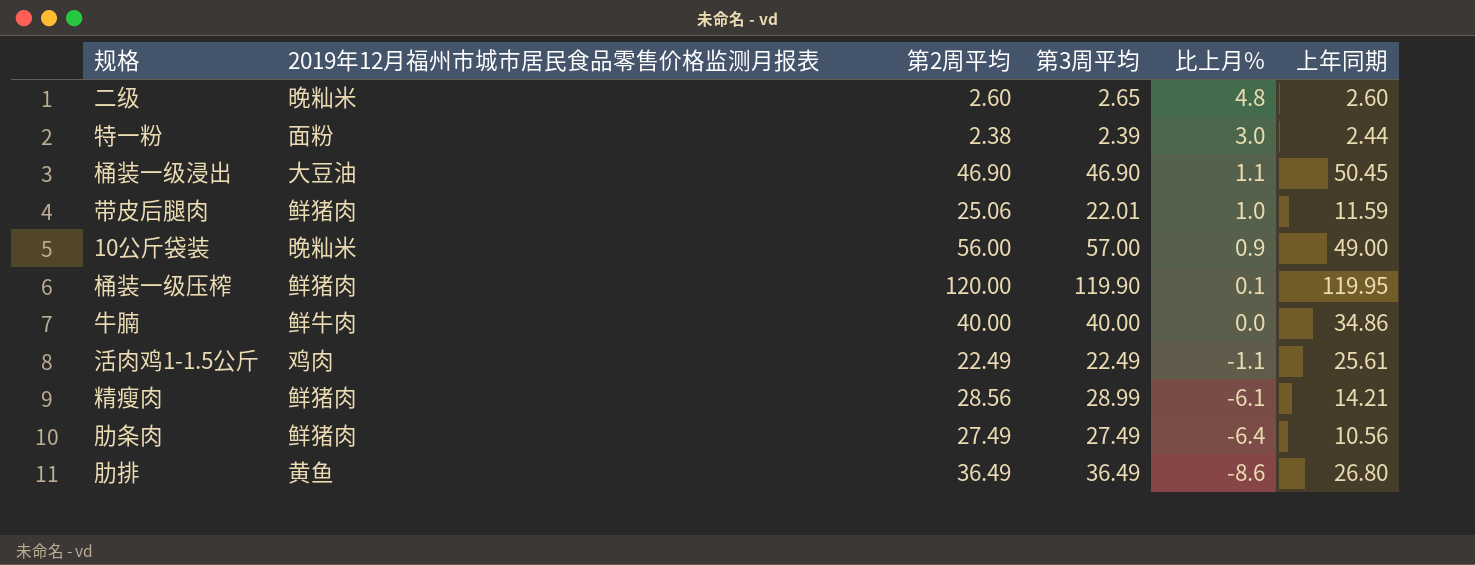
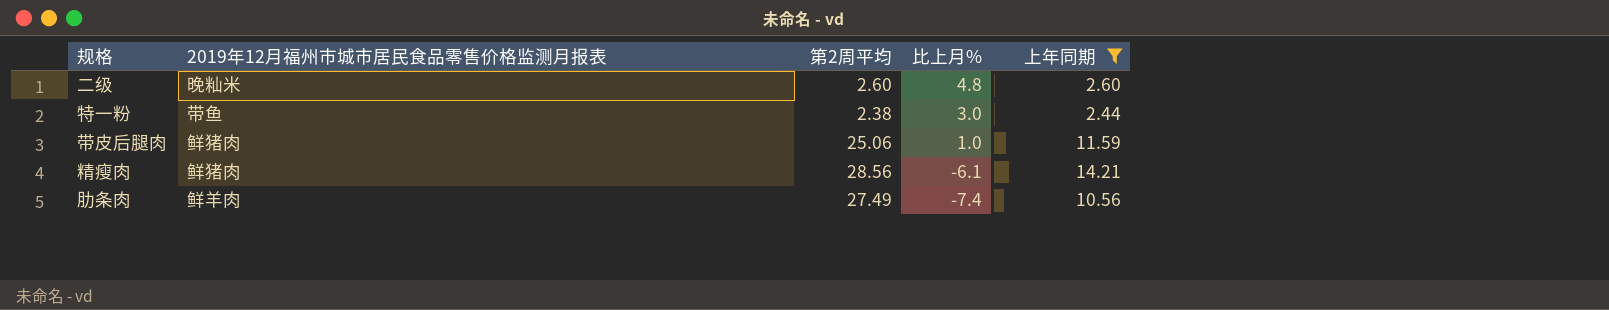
filter: none -> 上年同期 <= 14.21
column 第3周平均 | position: 4 -> none
特一粉 | 2019年12月福州市城市居民食品零售价格监测月报表: 面粉 -> 带鱼
肋条肉 | 2019年12月福州市城市居民食品零售价格监测月报表: 鲜猪肉 -> 鲜羊肉
肋条肉 | 比上月%: -6.4 -> -7.4

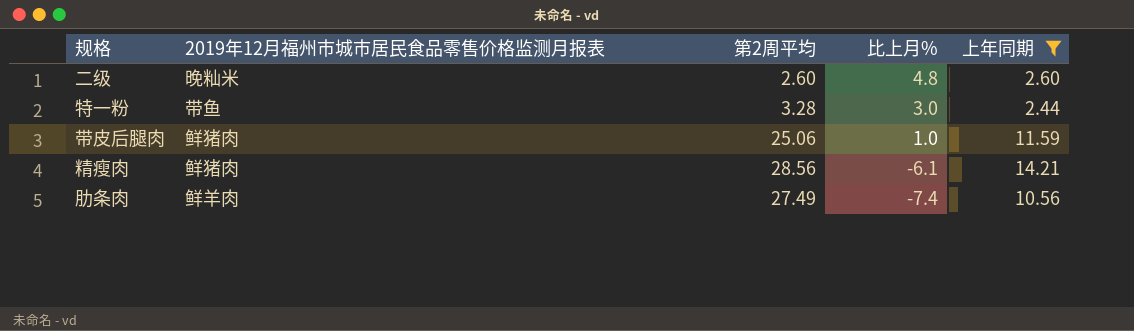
特一粉 | 第2周平均: 2.38 -> 3.28

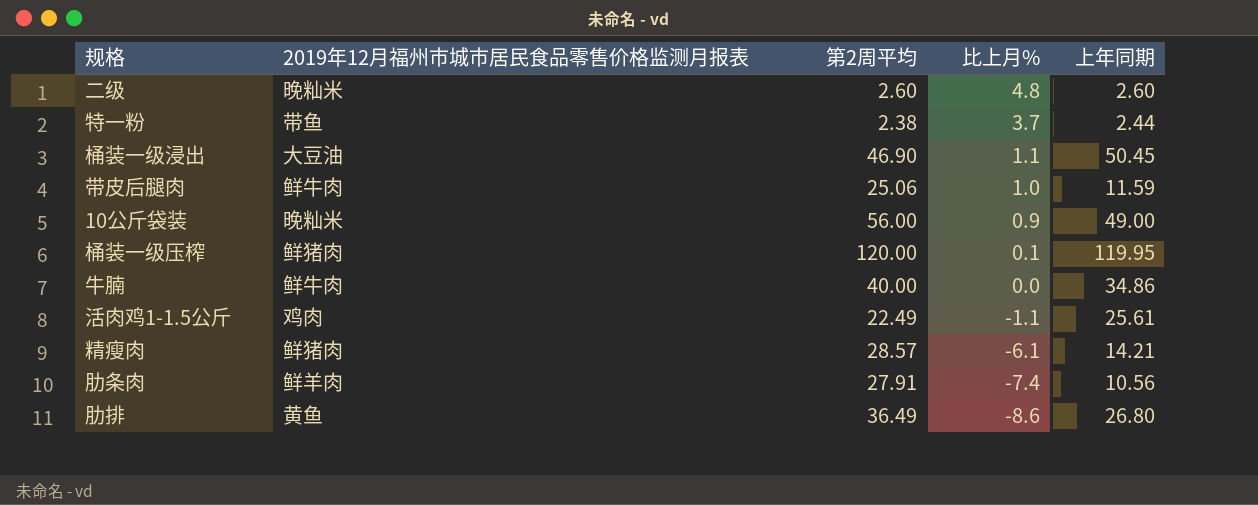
filter: 上年同期 <= 14.21 -> none
特一粉 | 第2周平均: 3.28 -> 2.38
特一粉 | 比上月%: 3.0 -> 3.7
带皮后腿肉 | 2019年12月福州市城市居民食品零售价格监测月报表: 鲜猪肉 -> 鲜牛肉
精瘦肉 | 第2周平均: 28.56 -> 28.57
肋条肉 | 第2周平均: 27.49 -> 27.91

